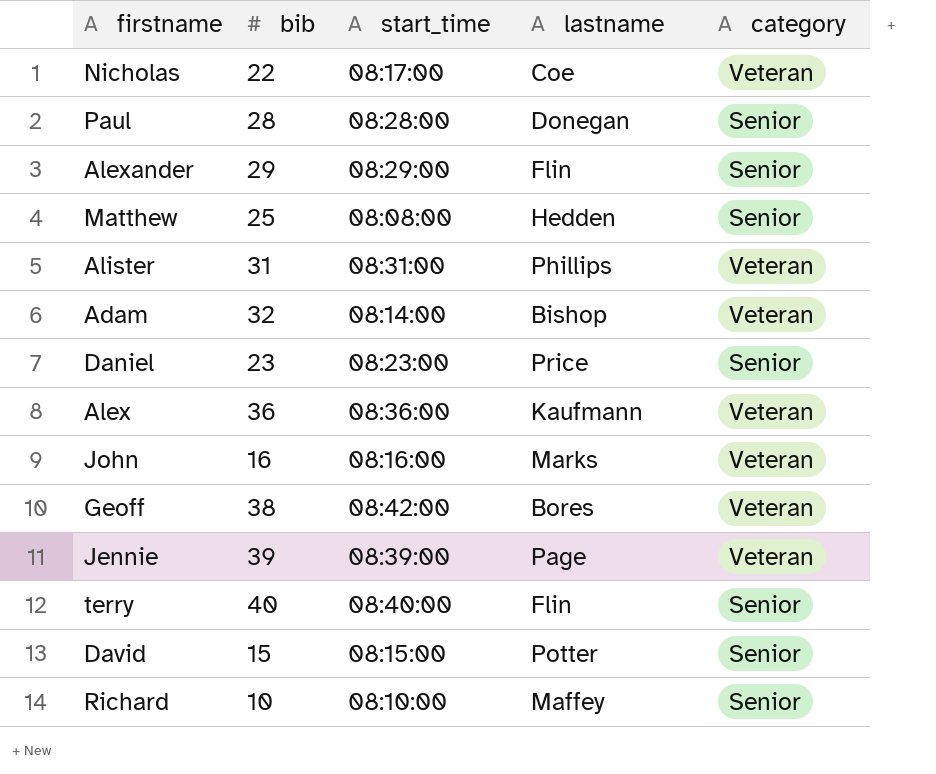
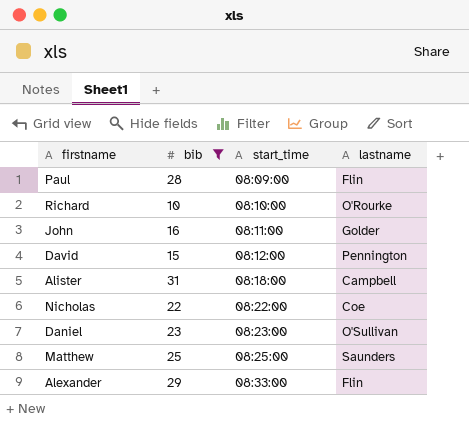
filter: none -> bib <= 31
row order: none -> start_time ascending
column category | position: 5 -> none
Paul | start_time: 08:28:00 -> 08:09:00
Paul | lastname: Donegan -> Flin
Richard | lastname: Maffey -> O'Rourke
John | start_time: 08:16:00 -> 08:11:00
John | lastname: Marks -> Golder
David | start_time: 08:15:00 -> 08:12:00
David | lastname: Potter -> Pennington
Alister | start_time: 08:31:00 -> 08:18:00
Alister | lastname: Phillips -> Campbell
Nicholas | start_time: 08:17:00 -> 08:22:00
Daniel | lastname: Price -> O'Sullivan
Matthew | start_time: 08:08:00 -> 08:25:00
Matthew | lastname: Hedden -> Saunders
Alexander | start_time: 08:29:00 -> 08:33:00

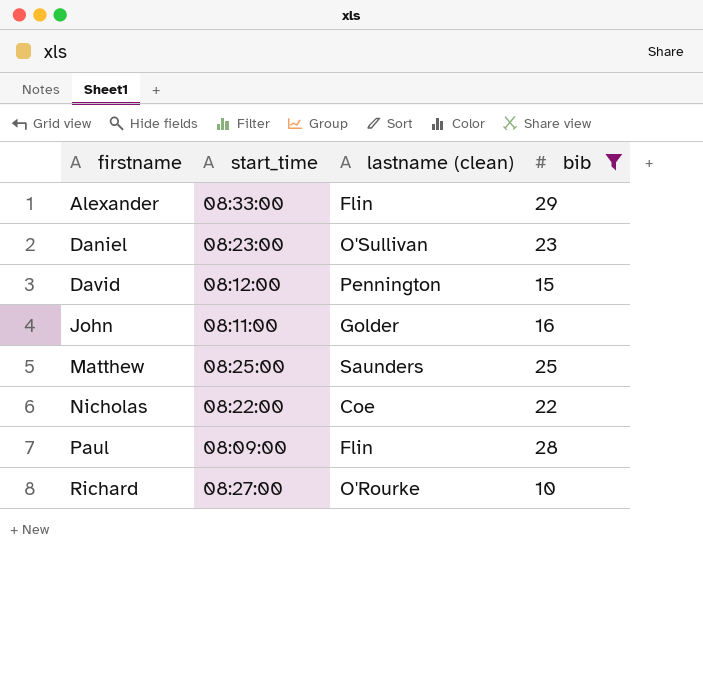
row order: start_time ascending -> firstname ascending
column name: lastname -> lastname (clean)
column bib | position: 2 -> 4
row Alister: 31 | 08:18:00 | Campbell -> none
Richard | start_time: 08:10:00 -> 08:27:00

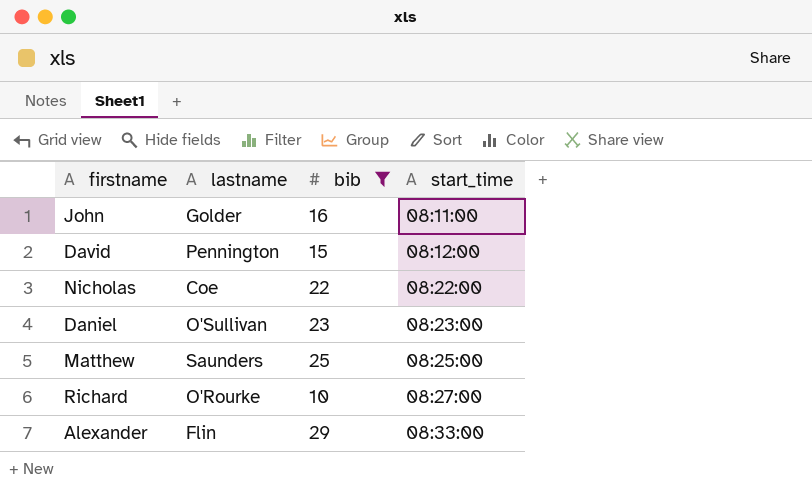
row order: firstname ascending -> start_time ascending
column name: lastname (clean) -> lastname
column start_time | position: 2 -> 4
row Paul: 08:09:00 | Flin | 28 -> none

